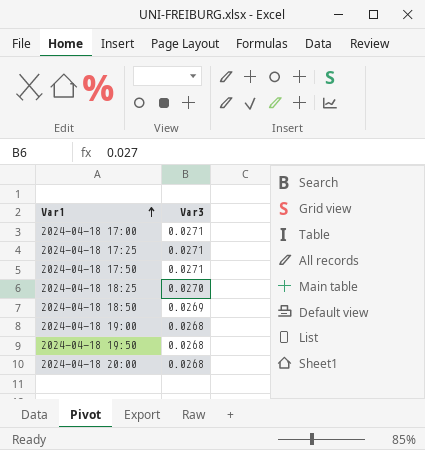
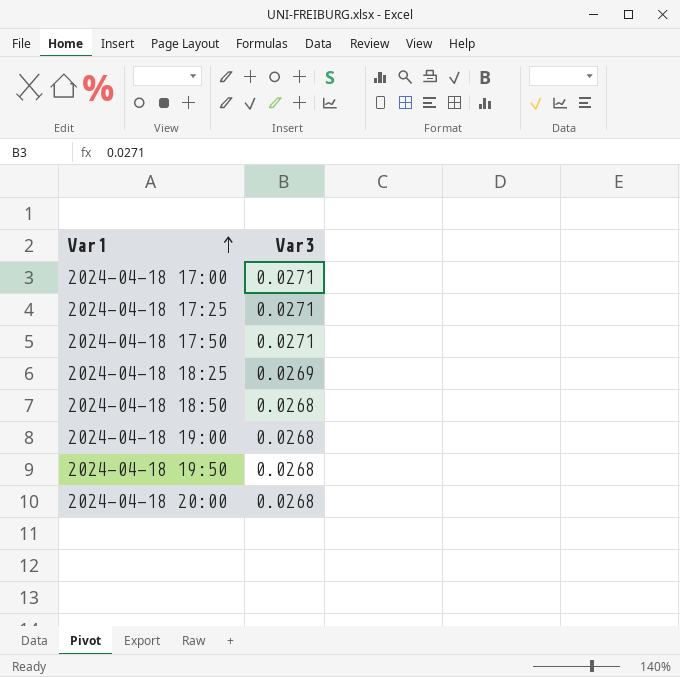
2024-04-18 18:25 | Var3: 0.0270 -> 0.0269
2024-04-18 18:50 | Var3: 0.0269 -> 0.0268

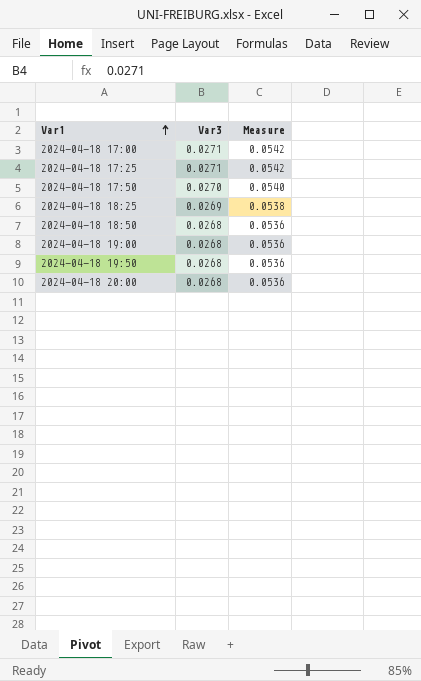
column Measure | formula: none -> [Var3] * 2
2024-04-18 17:50 | Var3: 0.0271 -> 0.0270

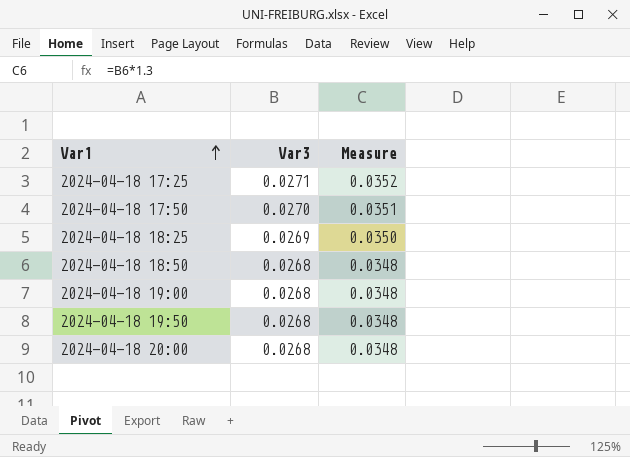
column Measure | formula: [Var3] * 2 -> [Var3] * 1.3
row 2024-04-18 17:00: 0.0271 | 0.0542 -> none

